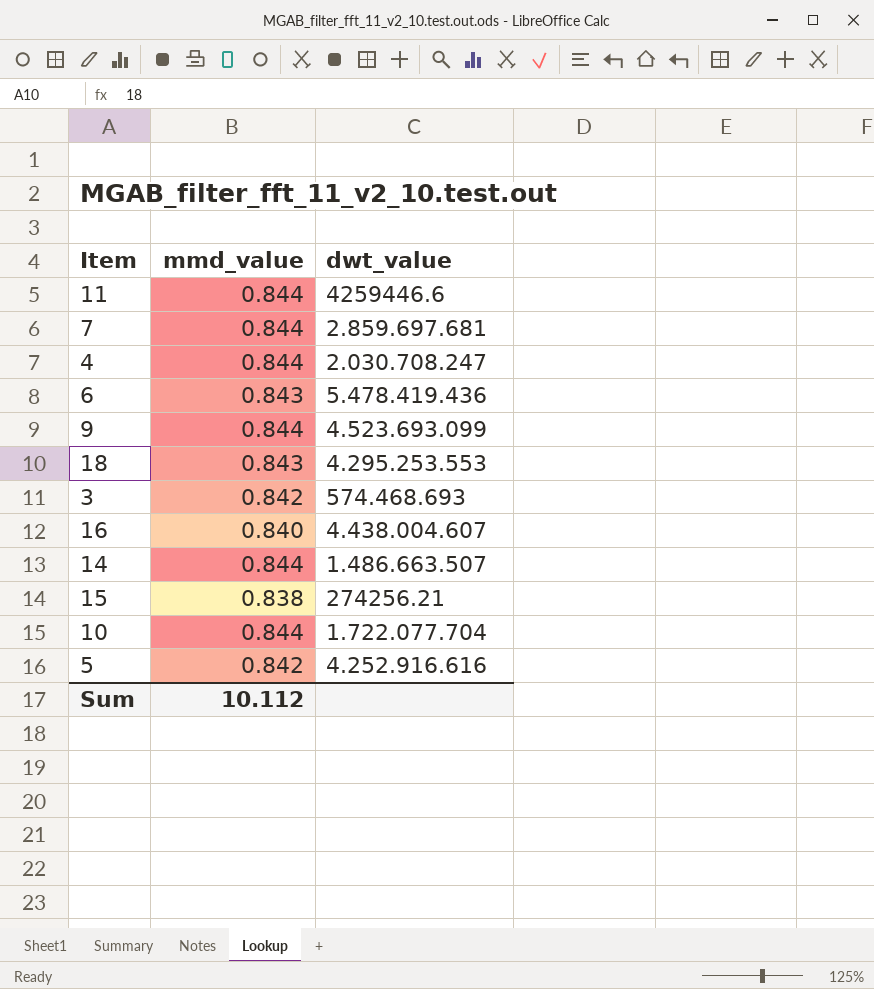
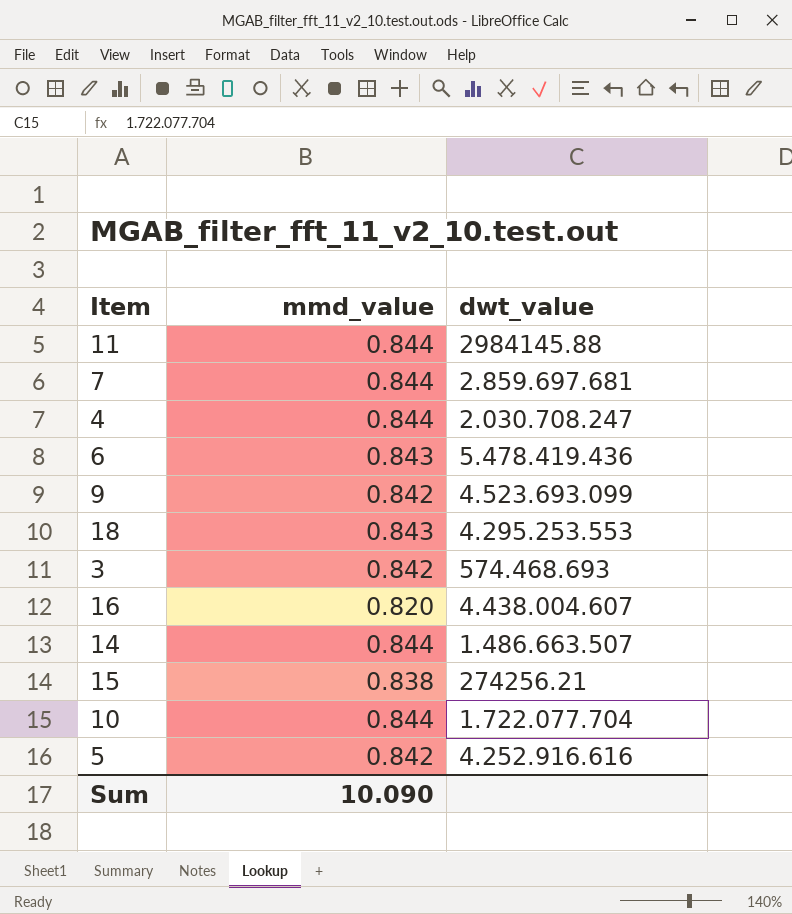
11 | dwt_value: 4259446.6 -> 2984145.88
9 | mmd_value: 0.844 -> 0.842
16 | mmd_value: 0.840 -> 0.820
Sum | mmd_value: 10.112 -> 10.090

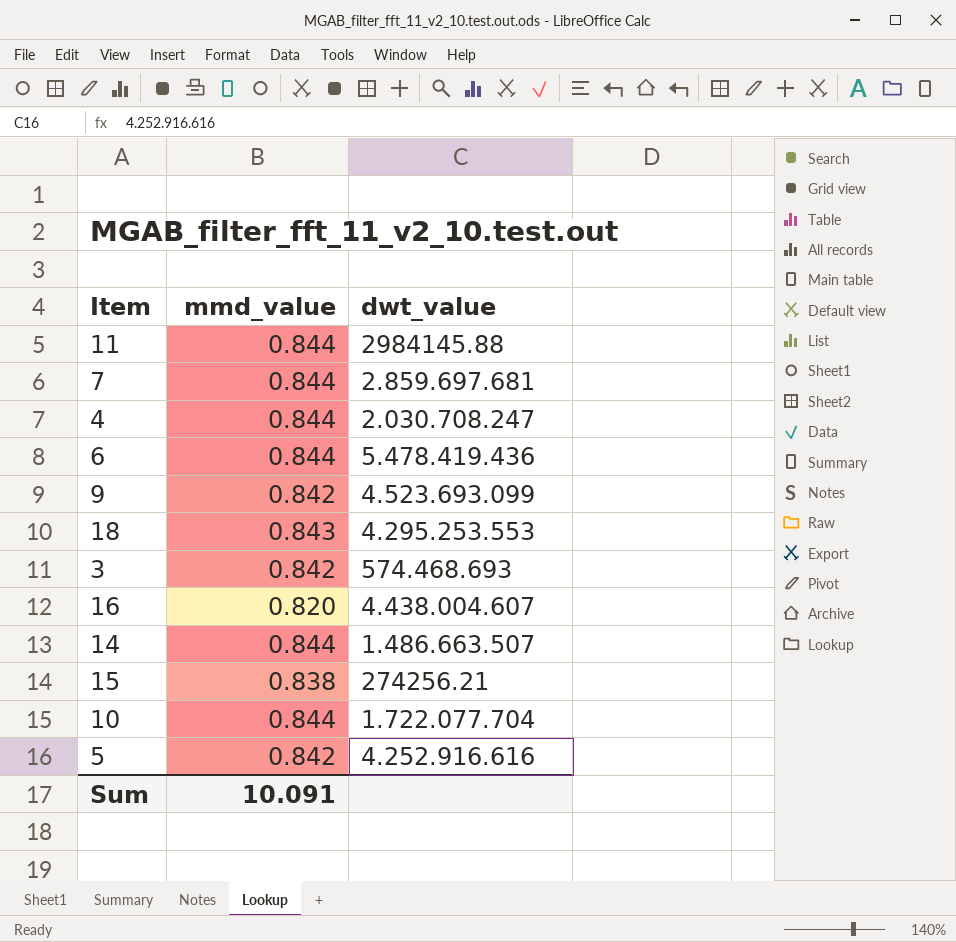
6 | mmd_value: 0.843 -> 0.844
Sum | mmd_value: 10.090 -> 10.091

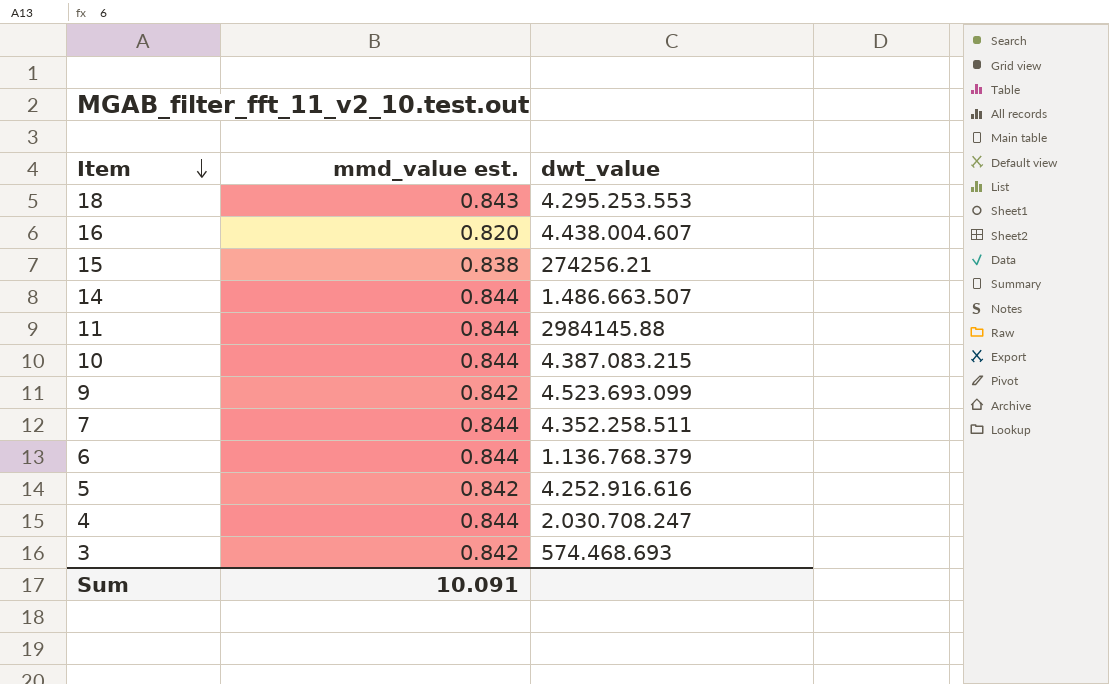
row order: none -> Item descending
column name: mmd_value -> mmd_value est.
10 | dwt_value: 1.722.077.704 -> 4.387.083.215
7 | dwt_value: 2.859.697.681 -> 4.352.258.511
6 | dwt_value: 5.478.419.436 -> 1.136.768.379

